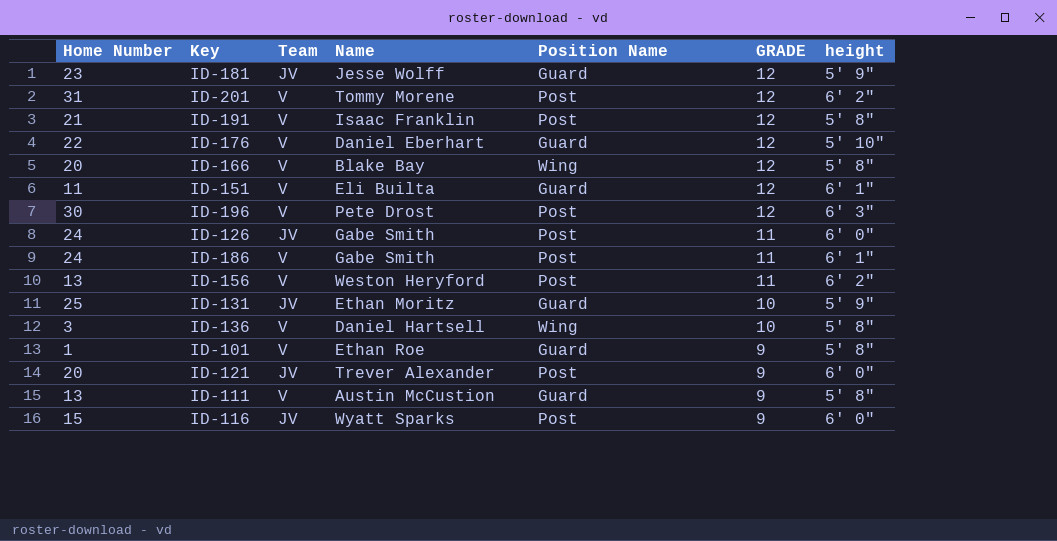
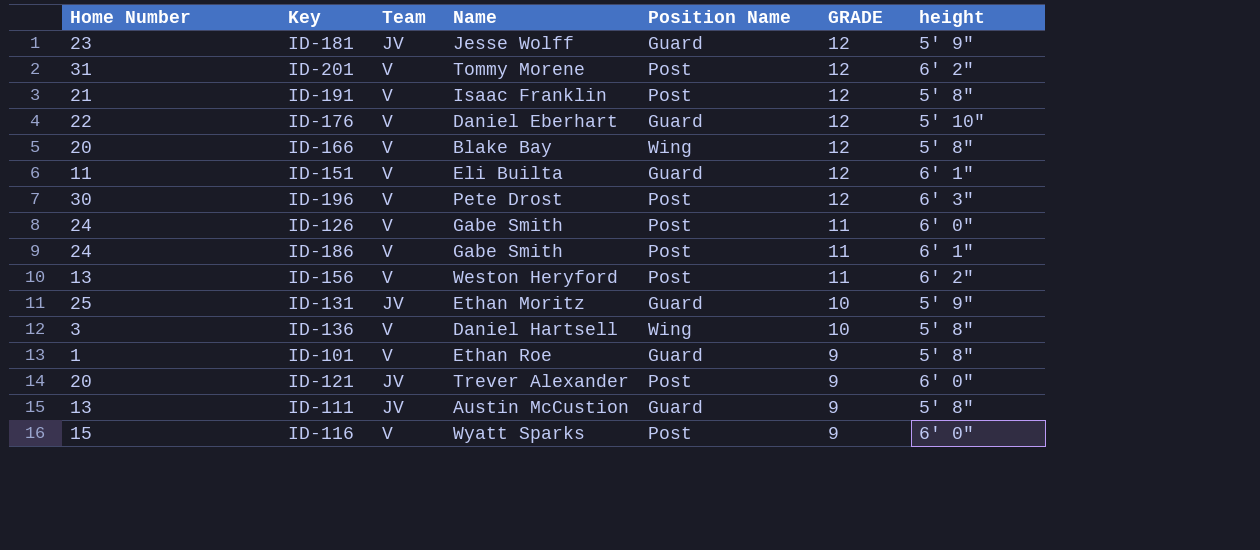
ID-126 | Team: JV -> V
ID-111 | Team: V -> JV
ID-116 | Team: JV -> V

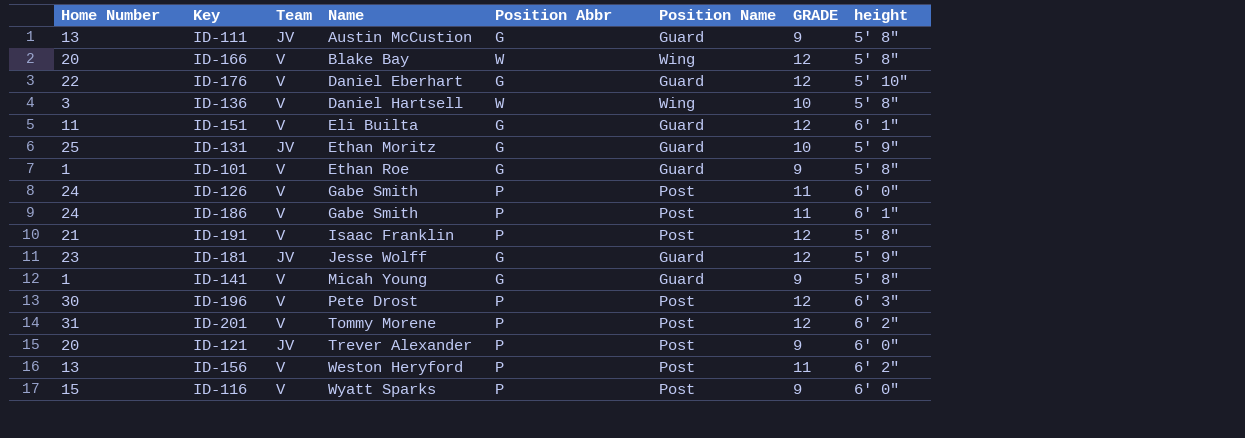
row order: GRADE descending -> Name ascending
column Position Abbr | position: none -> 5
row ID-141: none -> 1 | V | Micah Young | G | Guard | 9 | 5' 8"

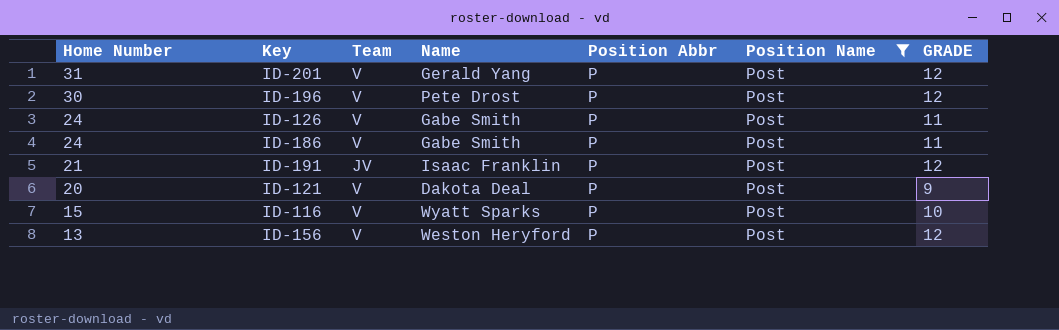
filter: none -> Position Name = Post
row order: Name ascending -> Home Number descending
column height | position: 8 -> none
ID-201 | Name: Tommy Morene -> Gerald Yang
ID-191 | Team: V -> JV
ID-121 | Team: JV -> V
ID-121 | Name: Trever Alexander -> Dakota Deal
ID-116 | GRADE: 9 -> 10
ID-156 | GRADE: 11 -> 12

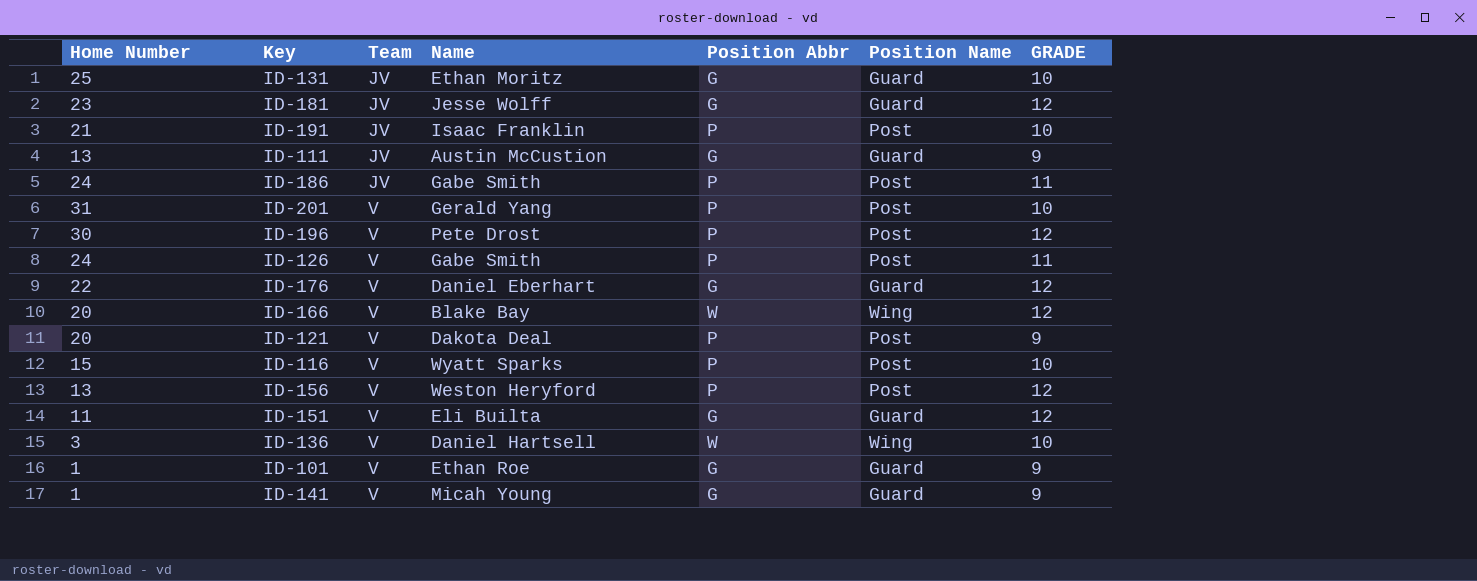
filter: Position Name = Post -> none
row order: Home Number descending -> Team ascending
ID-191 | GRADE: 12 -> 10
ID-186 | Team: V -> JV
ID-201 | GRADE: 12 -> 10

